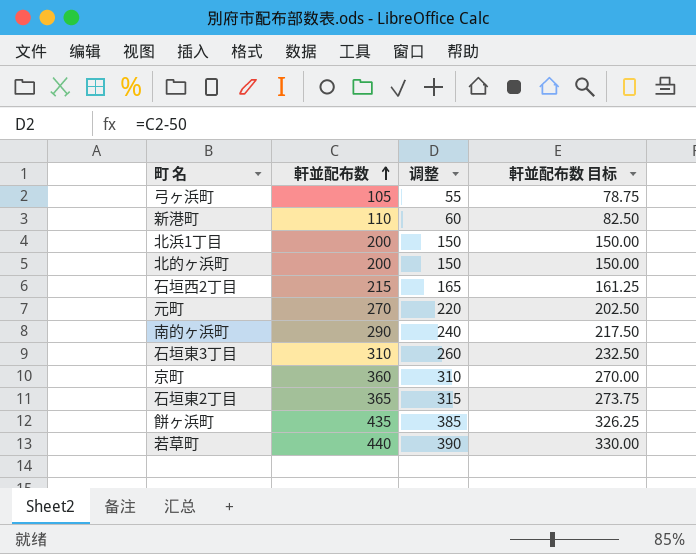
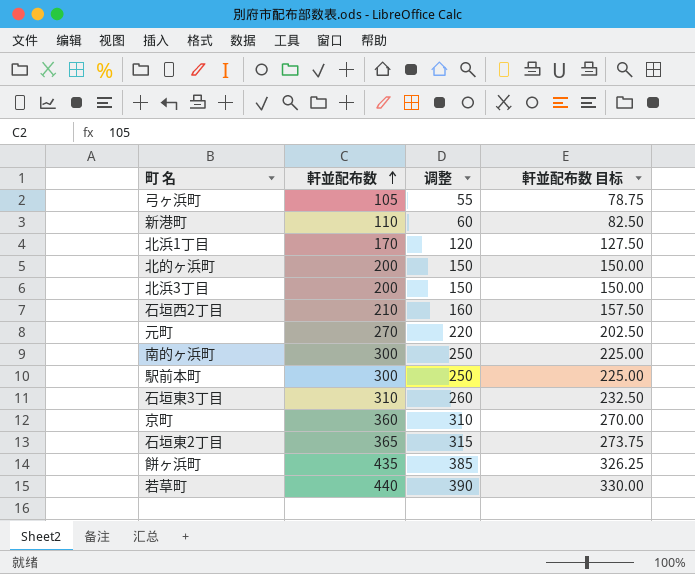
北浜1丁目 | 軒並配布数: 200 -> 170
北浜1丁目 | 调整: 150 -> 120
北浜1丁目 | 軒並配布数 目标: 150.00 -> 127.50
row 北浜3丁目: none -> 200 | 150 | 150.00
石垣西2丁目 | 軒並配布数: 215 -> 210
石垣西2丁目 | 调整: 165 -> 160
石垣西2丁目 | 軒並配布数 目标: 161.25 -> 157.50
南的ヶ浜町 | 軒並配布数: 290 -> 300
南的ヶ浜町 | 调整: 240 -> 250
南的ヶ浜町 | 軒並配布数 目标: 217.50 -> 225.00
row 駅前本町: none -> 300 | 250 | 225.00

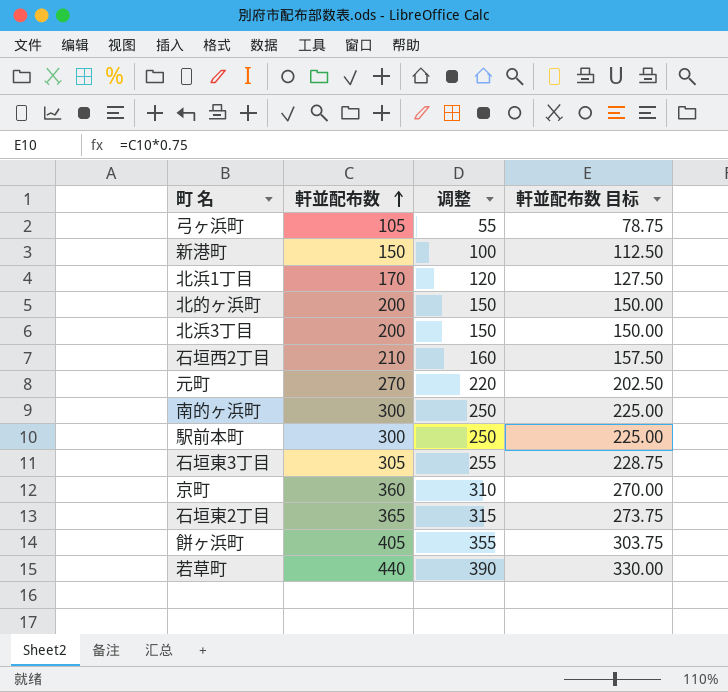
新港町 | 軒並配布数: 110 -> 150
新港町 | 调整: 60 -> 100
新港町 | 軒並配布数 目标: 82.50 -> 112.50
石垣東3丁目 | 軒並配布数: 310 -> 305
石垣東3丁目 | 调整: 260 -> 255
石垣東3丁目 | 軒並配布数 目标: 232.50 -> 228.75
餅ヶ浜町 | 軒並配布数: 435 -> 405
餅ヶ浜町 | 调整: 385 -> 355
餅ヶ浜町 | 軒並配布数 目标: 326.25 -> 303.75

